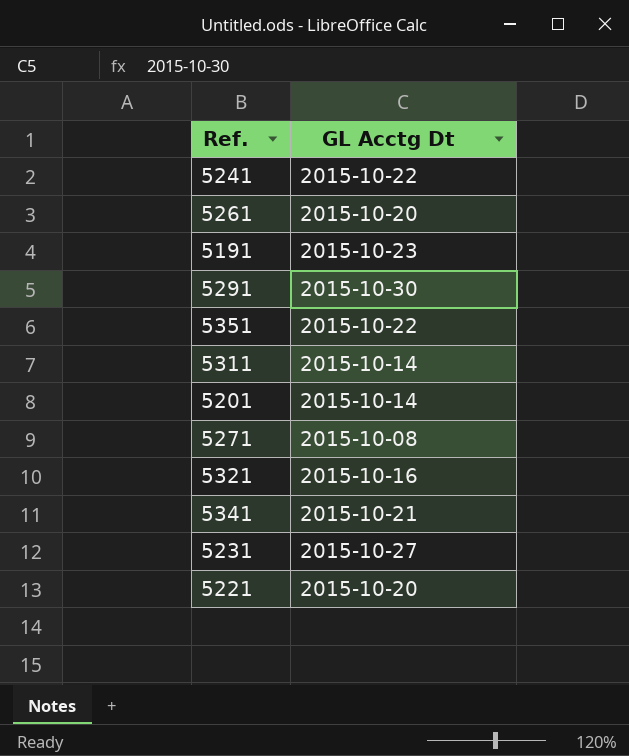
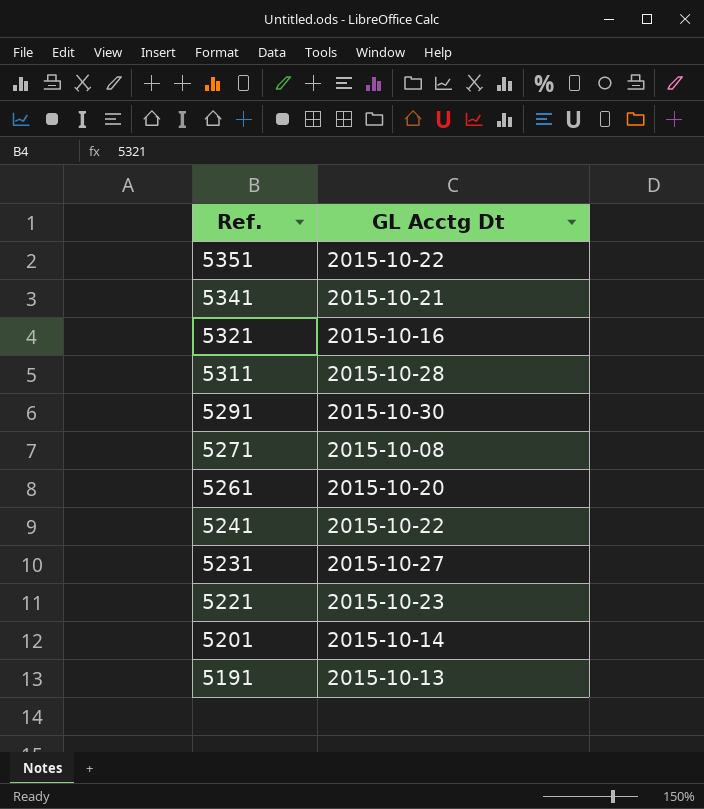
row order: none -> Ref. descending
5311 | GL Acctg Dt: 2015-10-14 -> 2015-10-28
5221 | GL Acctg Dt: 2015-10-20 -> 2015-10-23
5191 | GL Acctg Dt: 2015-10-23 -> 2015-10-13

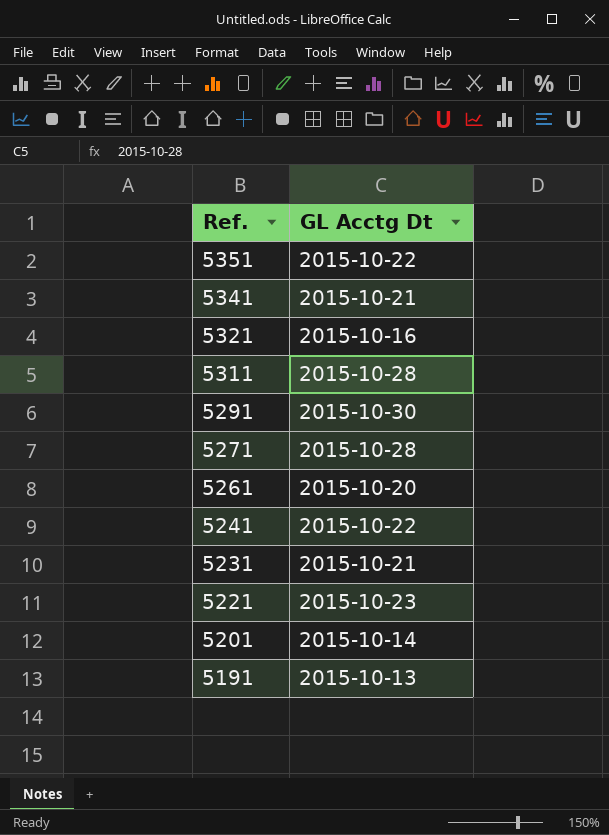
5271 | GL Acctg Dt: 2015-10-08 -> 2015-10-28
5231 | GL Acctg Dt: 2015-10-27 -> 2015-10-21

